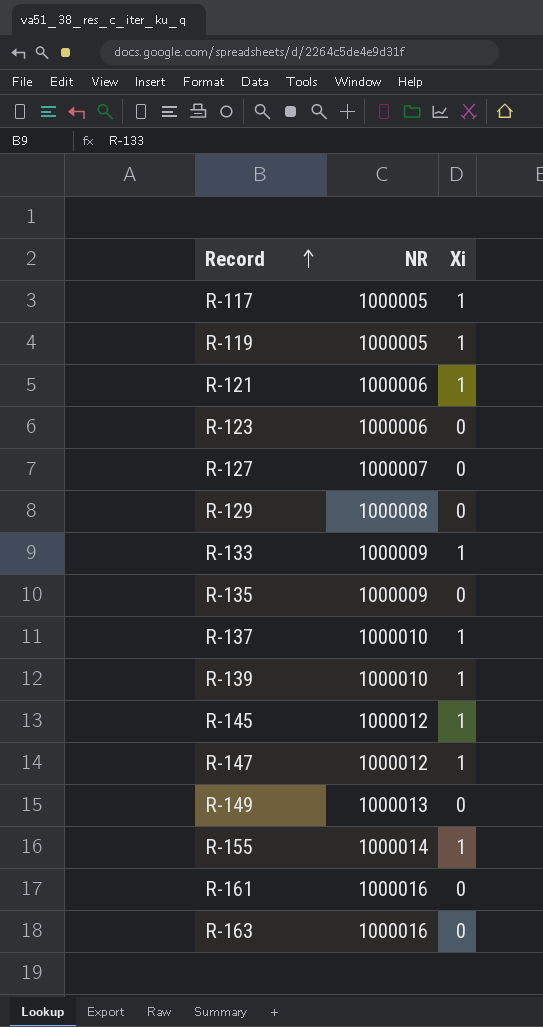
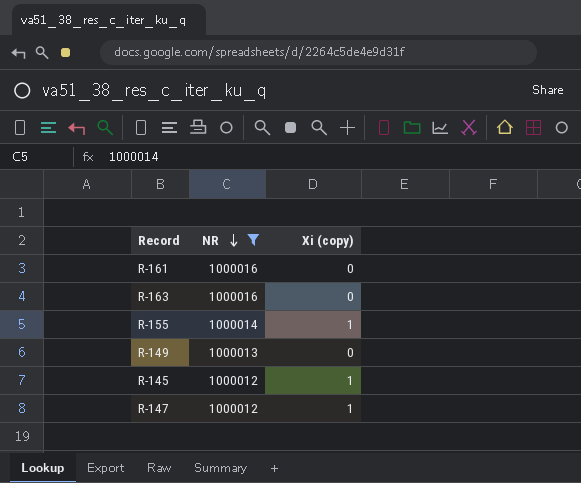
filter: none -> NR >= 1000012
row order: Record ascending -> NR descending
column name: Xi -> Xi (copy)

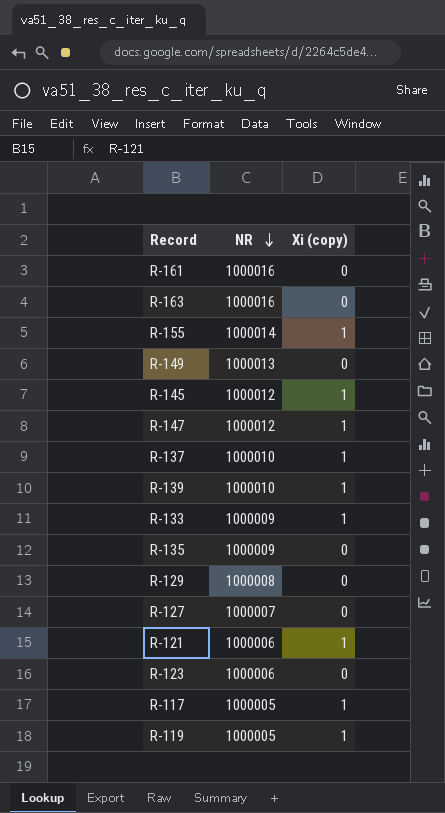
filter: NR >= 1000012 -> none

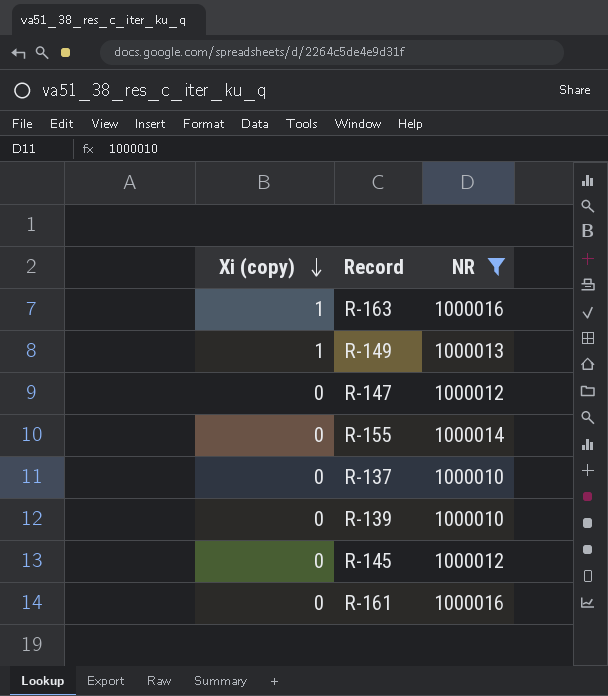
filter: none -> NR >= 1000010
row order: NR descending -> Xi (copy) descending
column Xi (copy) | position: 3 -> 1
R-163 | Xi (copy): 0 -> 1
R-149 | Xi (copy): 0 -> 1
R-147 | Xi (copy): 1 -> 0
R-155 | Xi (copy): 1 -> 0
R-137 | Xi (copy): 1 -> 0
R-139 | Xi (copy): 1 -> 0
R-145 | Xi (copy): 1 -> 0

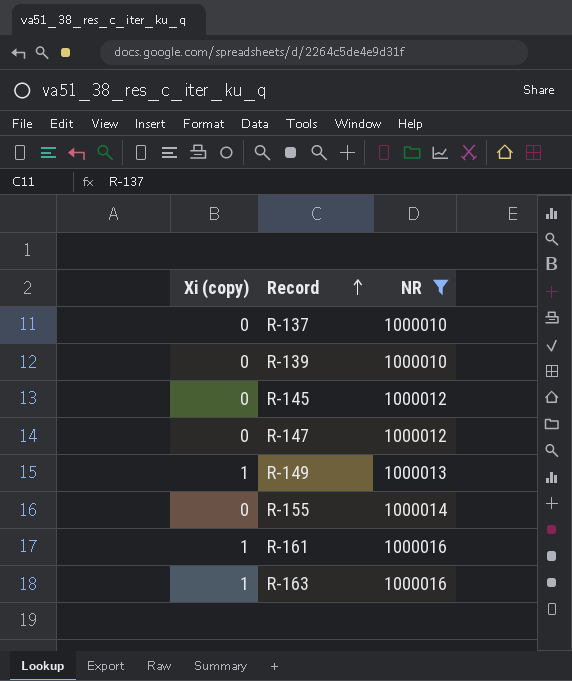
row order: Xi (copy) descending -> Record ascending
R-161 | Xi (copy): 0 -> 1

